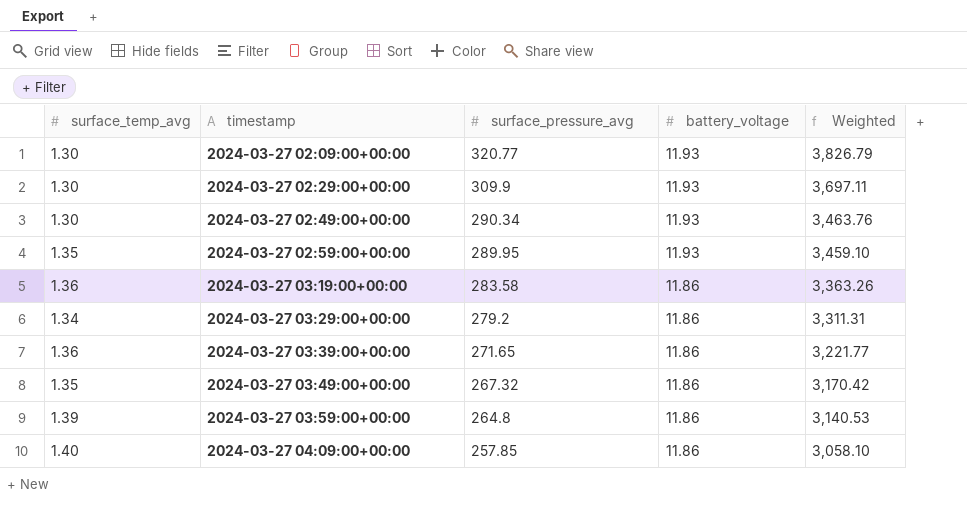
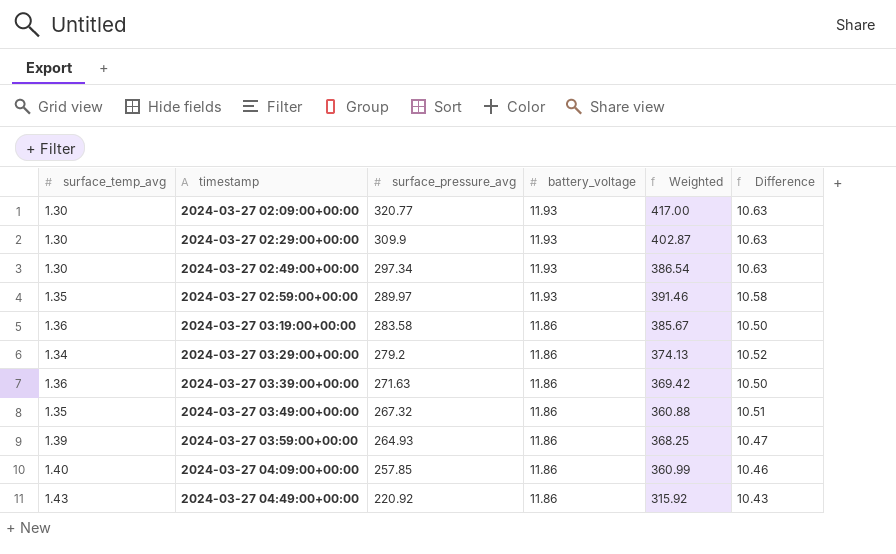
column Weighted | formula: [surface_pressure_avg] * [battery_voltage] -> [surface_temp_avg] * [surface_pressure_avg]
column Difference | formula: none -> [battery_voltage] - [surface_temp_avg]
2024-03-27 02:49:00+00:00 | surface_pressure_avg: 290.34 -> 297.34
2024-03-27 02:59:00+00:00 | surface_pressure_avg: 289.95 -> 289.97
2024-03-27 03:39:00+00:00 | surface_pressure_avg: 271.65 -> 271.63
2024-03-27 03:59:00+00:00 | surface_pressure_avg: 264.8 -> 264.93
row 2024-03-27 04:49:00+00:00: none -> 1.43 | 220.92 | 11.86 | 315.92 | 10.43

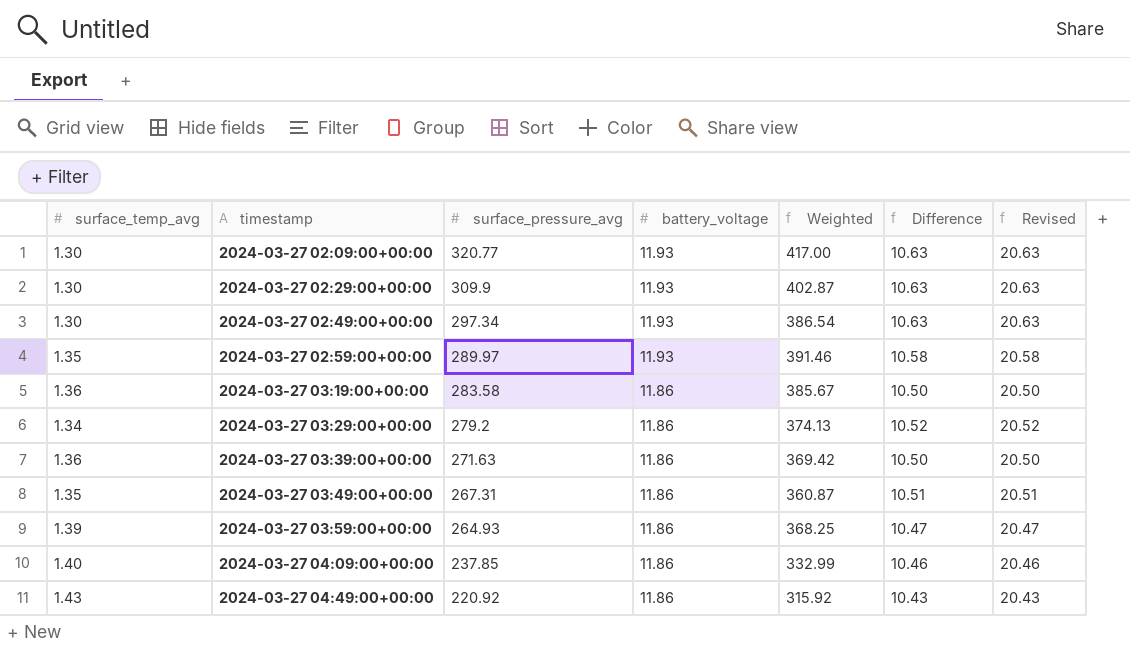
column Revised | formula: none -> [Difference] + 10
2024-03-27 03:49:00+00:00 | surface_pressure_avg: 267.32 -> 267.31
2024-03-27 03:49:00+00:00 | Weighted: 360.88 -> 360.87
2024-03-27 04:09:00+00:00 | surface_pressure_avg: 257.85 -> 237.85
2024-03-27 04:09:00+00:00 | Weighted: 360.99 -> 332.99

